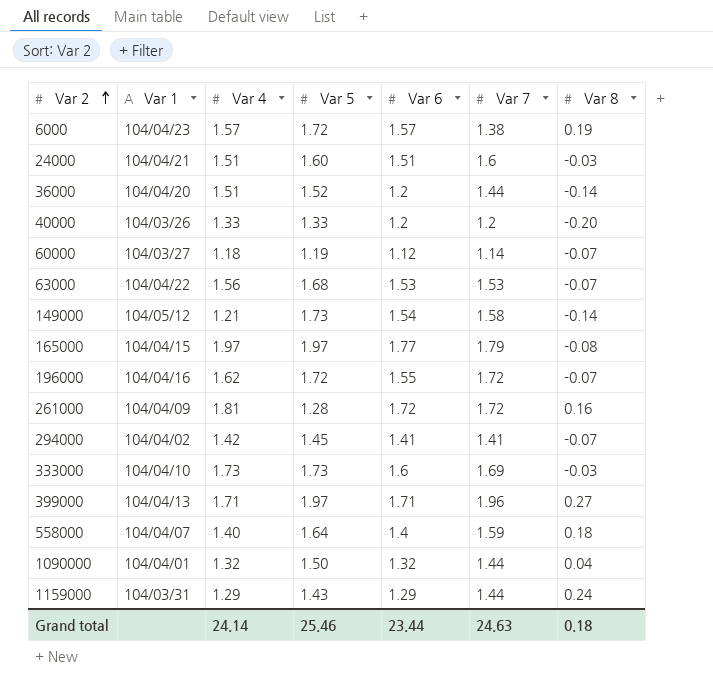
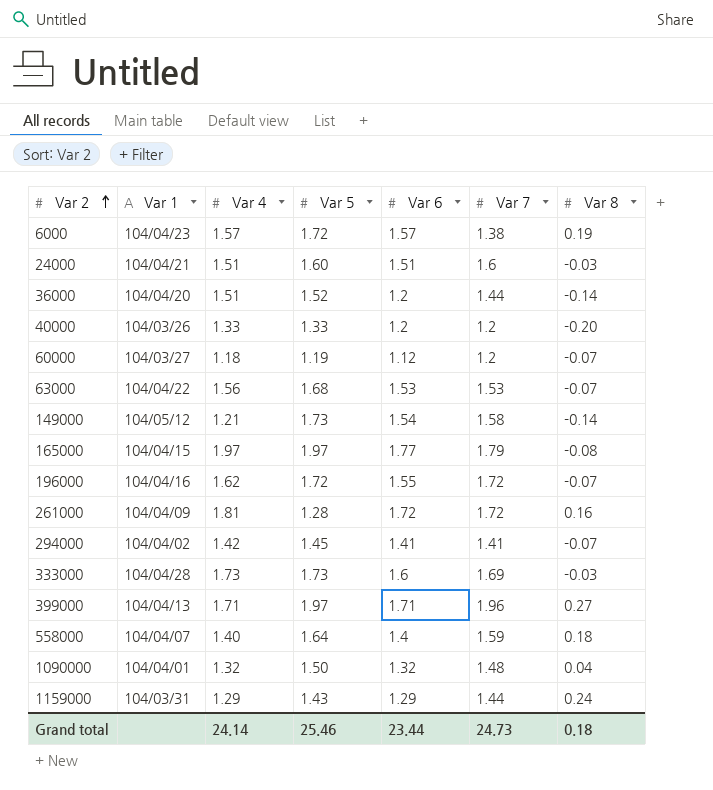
60000 | Var 7: 1.14 -> 1.2
333000 | Var 1: 104/04/10 -> 104/04/28
1090000 | Var 7: 1.44 -> 1.48
Grand total | Var 7: 24.63 -> 24.73

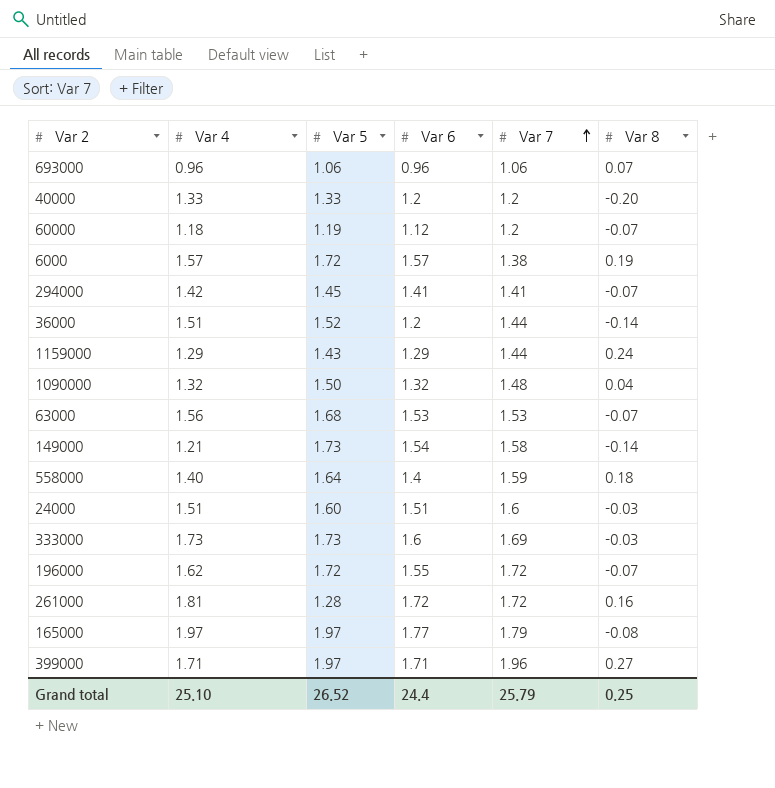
row order: Var 2 ascending -> Var 7 ascending
column Var 1 | position: 2 -> none
row 693000: none -> 0.96 | 1.06 | 0.96 | 1.06 | 0.07
Grand total | Var 4: 24.14 -> 25.10
Grand total | Var 5: 25.46 -> 26.52
Grand total | Var 6: 23.44 -> 24.4
Grand total | Var 7: 24.73 -> 25.79
Grand total | Var 8: 0.18 -> 0.25

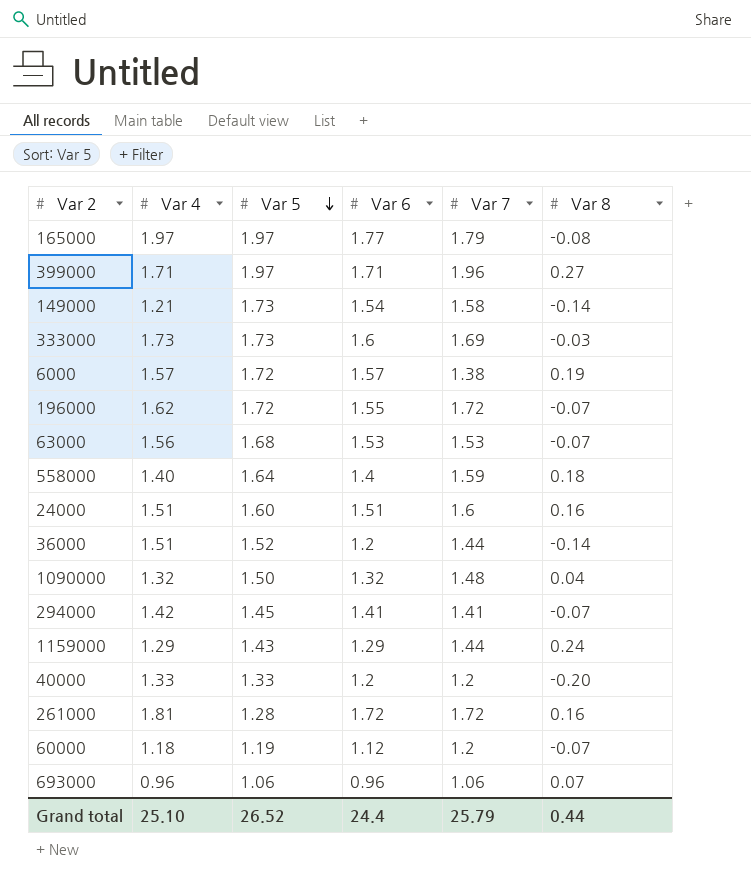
row order: Var 7 ascending -> Var 5 descending
24000 | Var 8: -0.03 -> 0.16
Grand total | Var 8: 0.25 -> 0.44

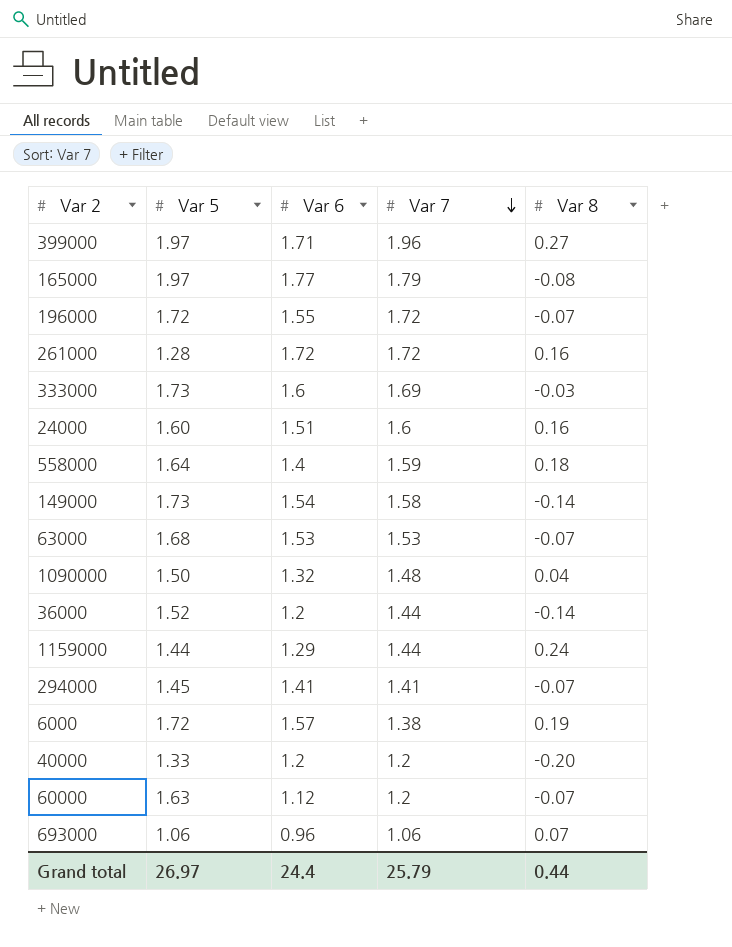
row order: Var 5 descending -> Var 7 descending
column Var 4 | position: 2 -> none
1159000 | Var 5: 1.43 -> 1.44
60000 | Var 5: 1.19 -> 1.63
Grand total | Var 5: 26.52 -> 26.97

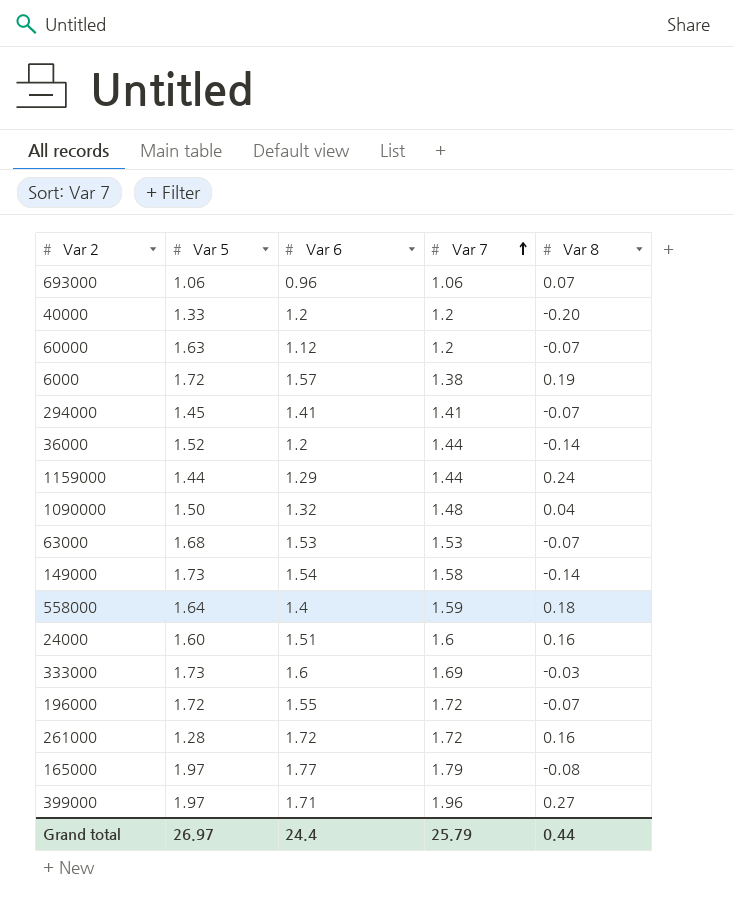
row order: Var 7 descending -> Var 7 ascending

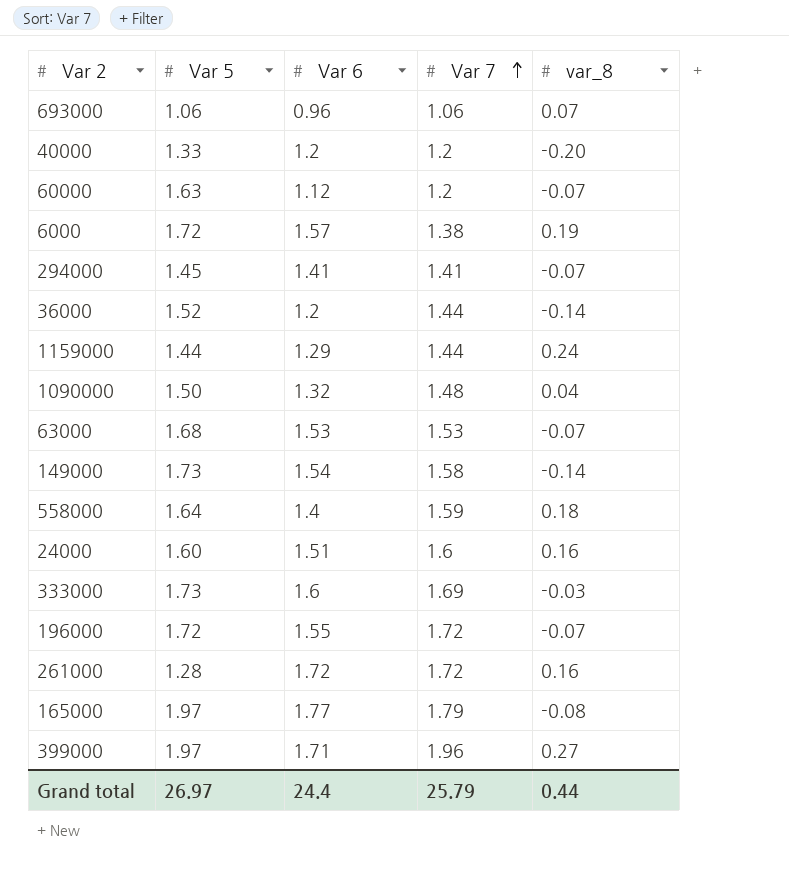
column name: Var 8 -> var_8

